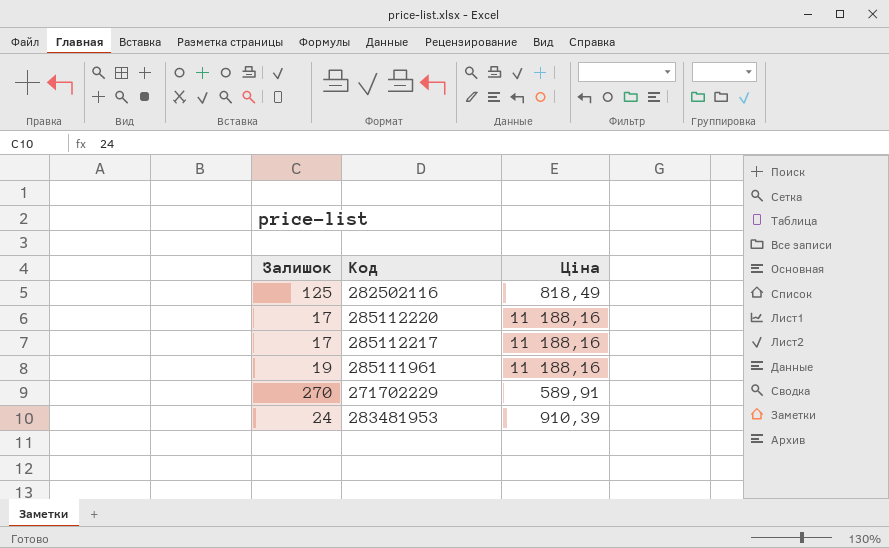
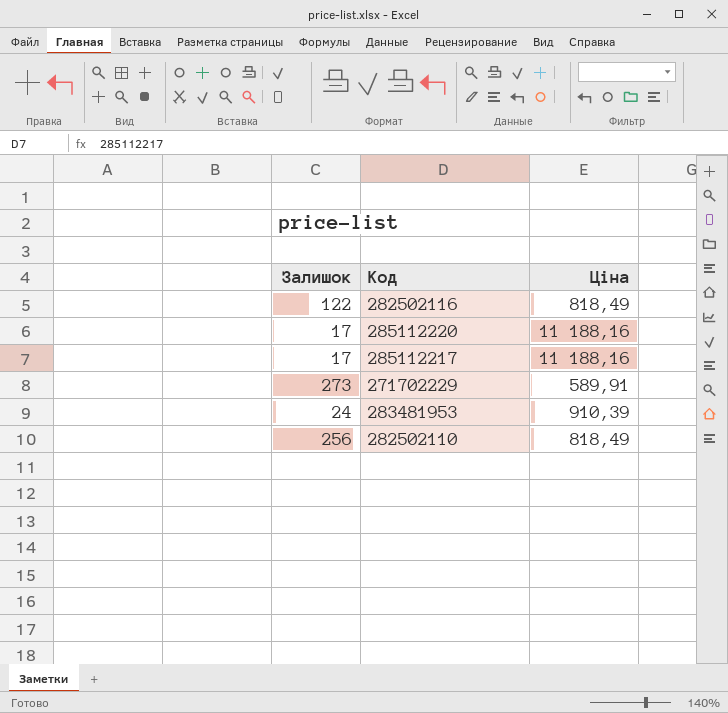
row 285111961: 19 | 11 188,16 -> none
282502116 | Залишок: 125 -> 122
271702229 | Залишок: 270 -> 273
row 282502110: none -> 256 | 818,49

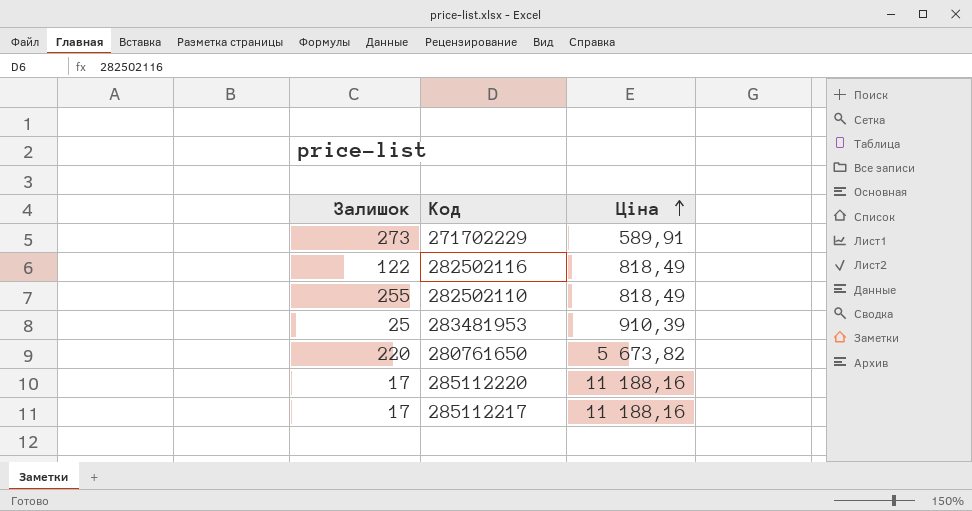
row order: none -> Ціна ascending
282502110 | Залишок: 256 -> 255
283481953 | Залишок: 24 -> 25
row 280761650: none -> 220 | 5 673,82

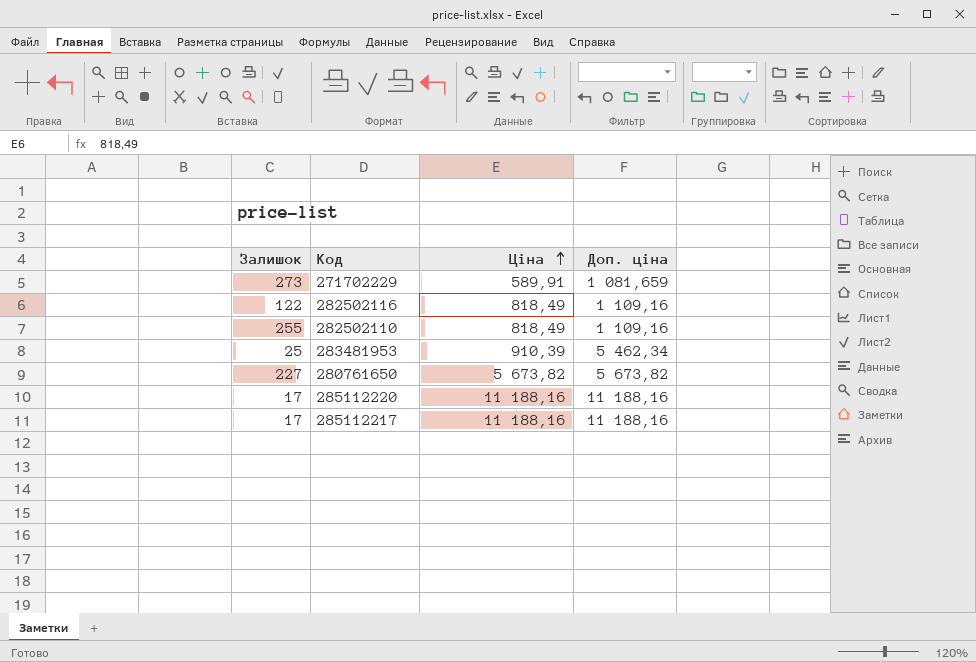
column Доп. ціна | position: none -> 4
280761650 | Залишок: 220 -> 227

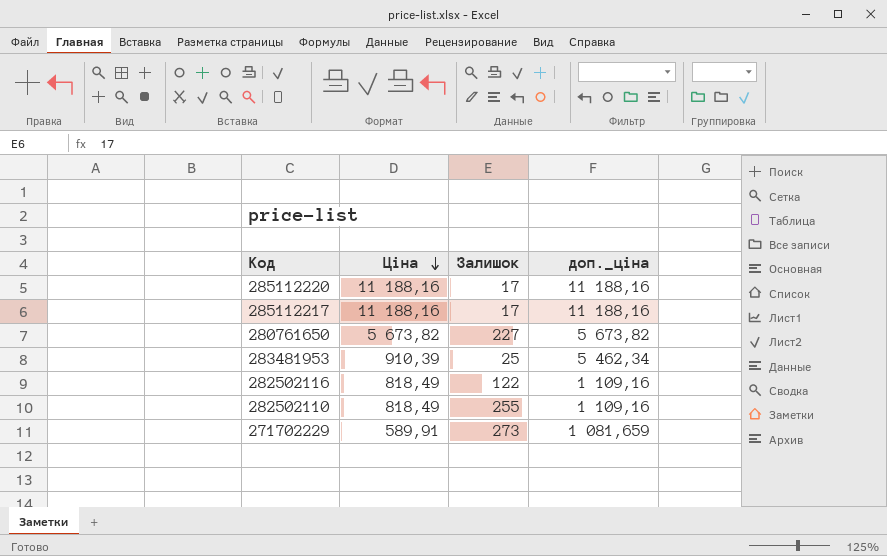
row order: Ціна ascending -> Ціна descending
column Залишок | position: 1 -> 3
column name: Доп. ціна -> доп._ціна

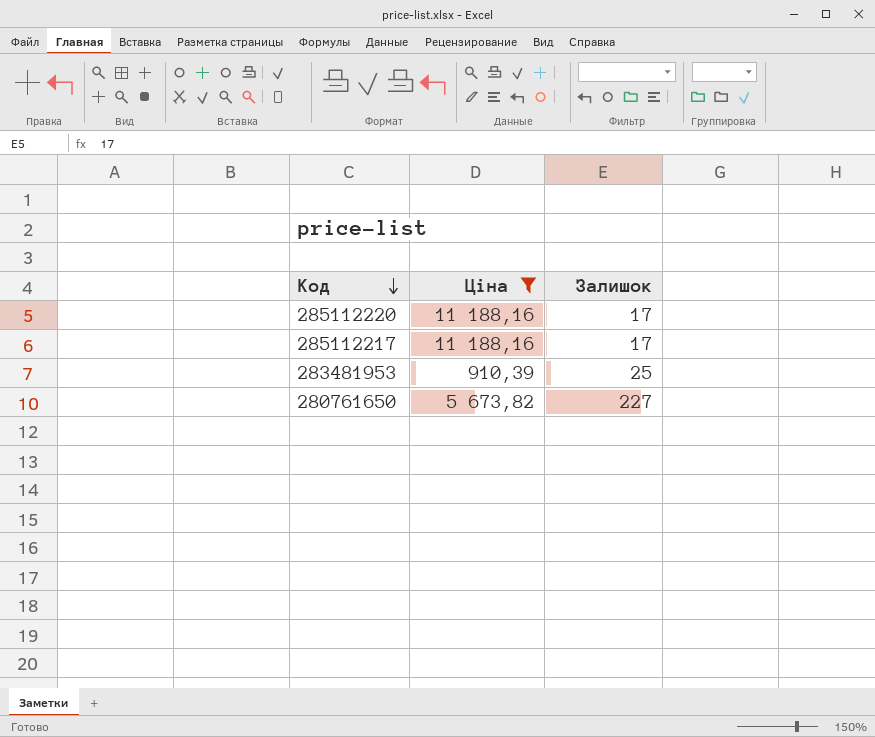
filter: none -> Ціна >= 910,39
row order: Ціна descending -> Код descending
column доп._ціна | position: 4 -> none

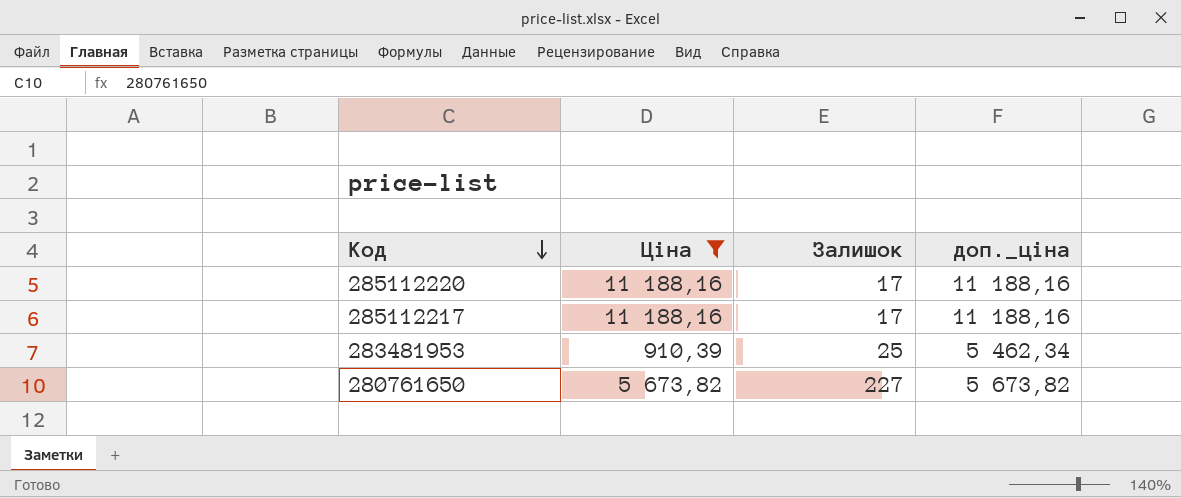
column доп._ціна | position: none -> 4

